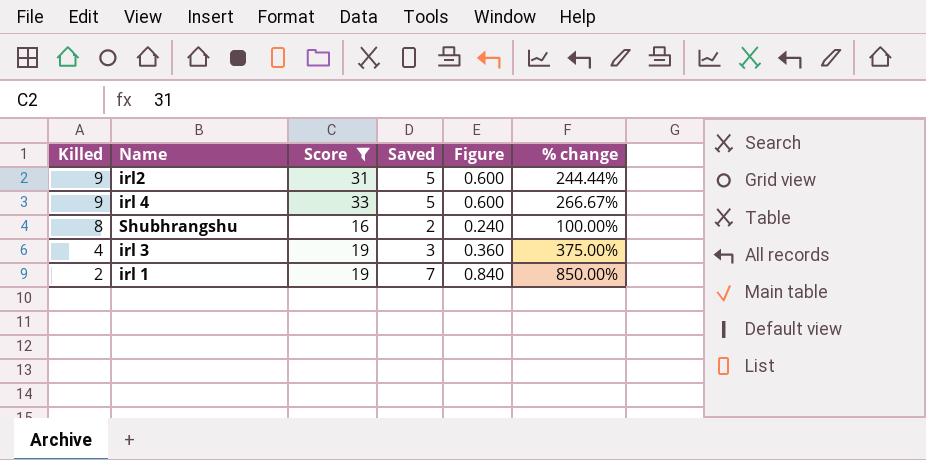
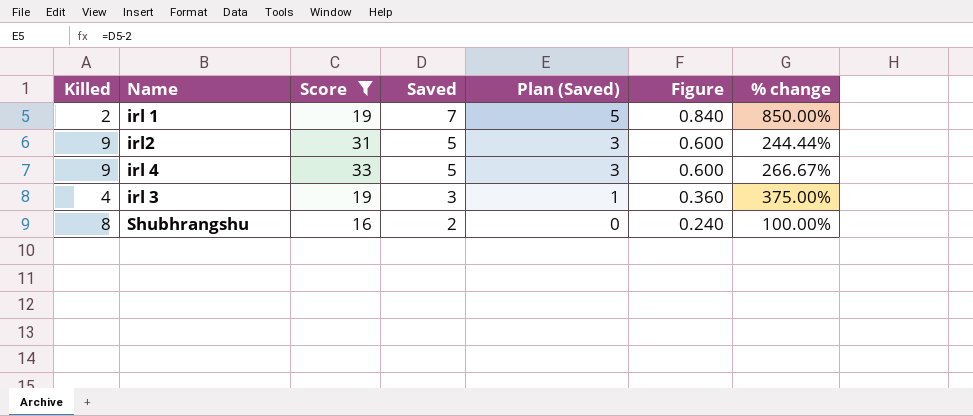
row order: Killed descending -> Saved descending
column Plan (Saved) | formula: none -> [Saved] - 2

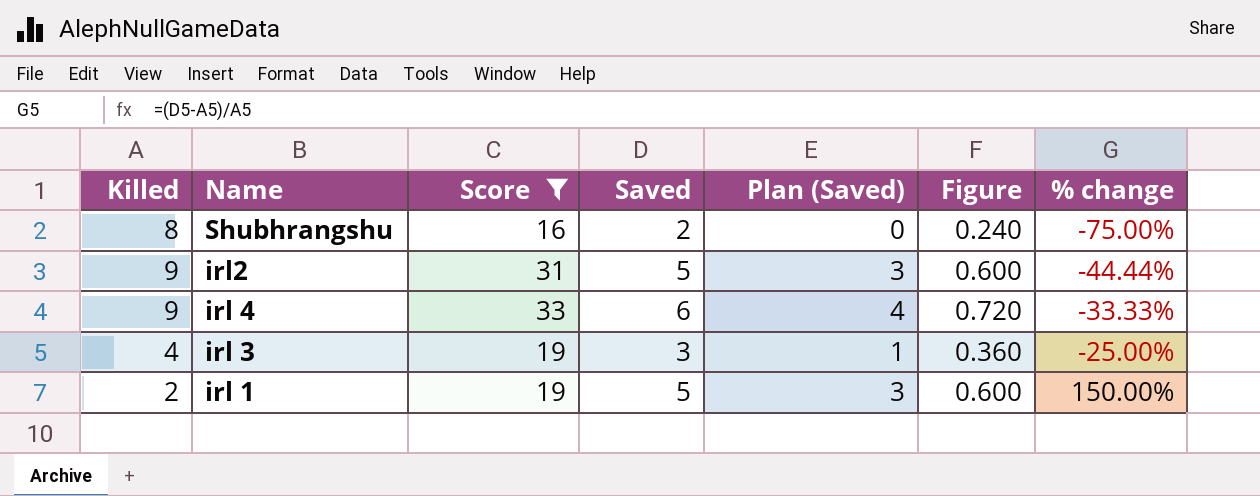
row order: Saved descending -> % change ascending
column % change | formula: ([Score] - [Killed]) / [Killed] -> ([Saved] - [Killed]) / [Killed]
irl 4 | Saved: 5 -> 6
irl 4 | Plan (Saved): 3 -> 4
irl 4 | Figure: 0.600 -> 0.720
irl 1 | Saved: 7 -> 5
irl 1 | Plan (Saved): 5 -> 3
irl 1 | Figure: 0.840 -> 0.600

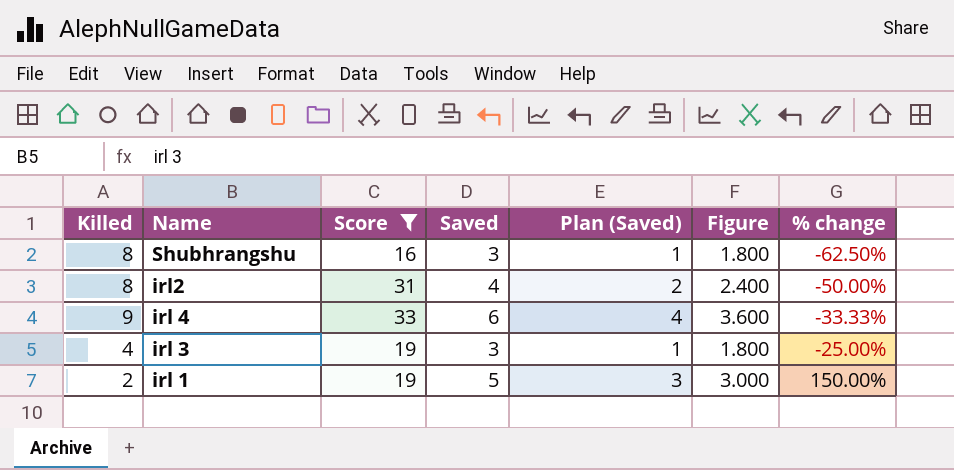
column Figure | formula: [Saved] * 0.12 -> [Saved] * 0.6
Shubhrangshu | Saved: 2 -> 3
Shubhrangshu | Plan (Saved): 0 -> 1
Shubhrangshu | % change: -75.00% -> -62.50%
irl2 | Killed: 9 -> 8
irl2 | Saved: 5 -> 4
irl2 | Plan (Saved): 3 -> 2
irl2 | % change: -44.44% -> -50.00%

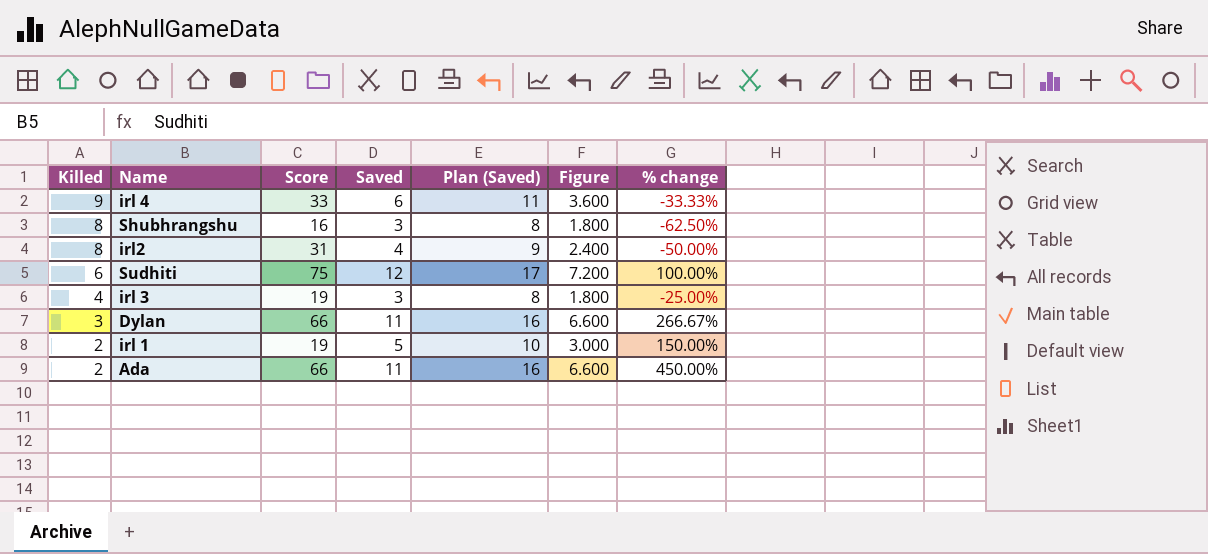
filter: Score <= 33 -> none
row order: % change ascending -> Killed descending
column Plan (Saved) | formula: [Saved] - 2 -> [Saved] + 5

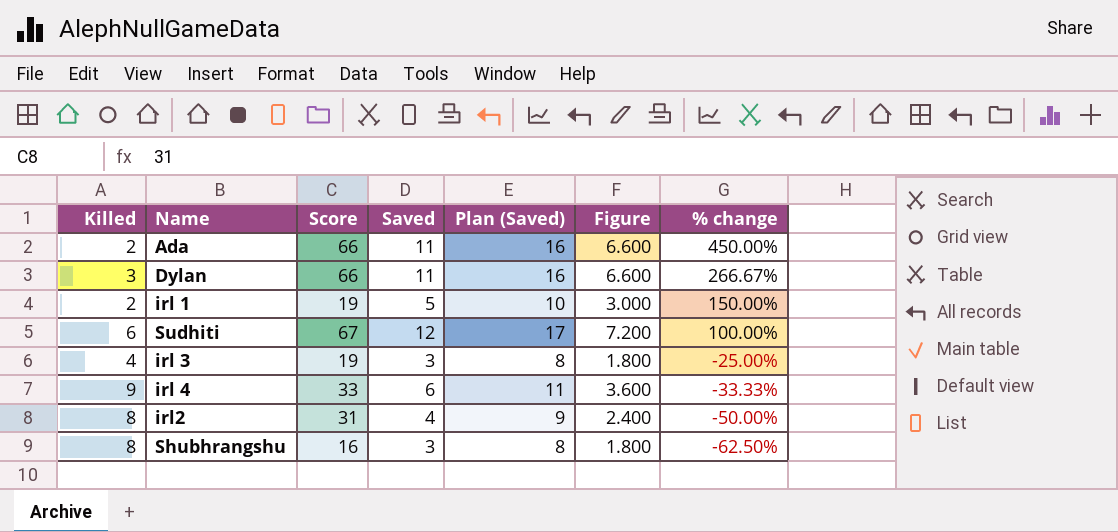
row order: Killed descending -> % change descending
Sudhiti | Score: 75 -> 67

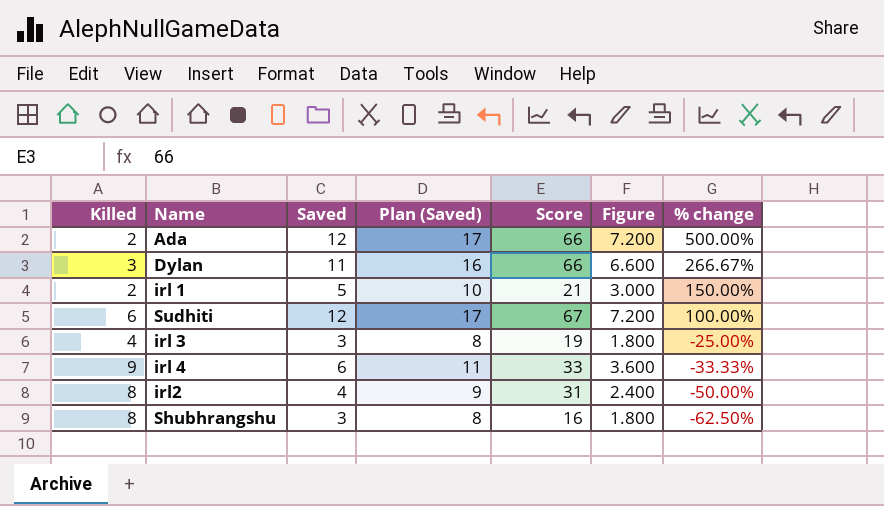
column Score | position: 3 -> 5
Ada | Saved: 11 -> 12
Ada | Plan (Saved): 16 -> 17
Ada | Figure: 6.600 -> 7.200
Ada | % change: 450.00% -> 500.00%
irl 1 | Score: 19 -> 21

